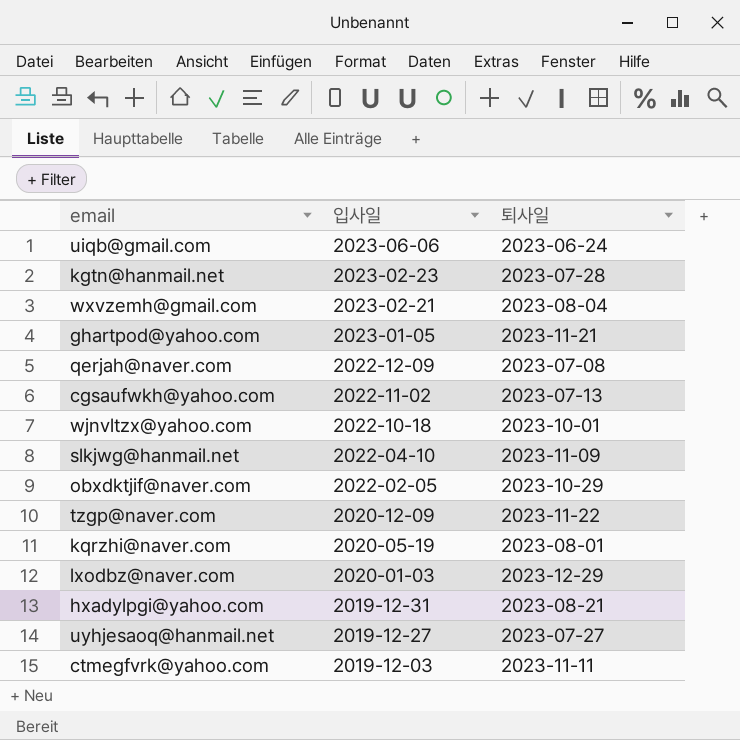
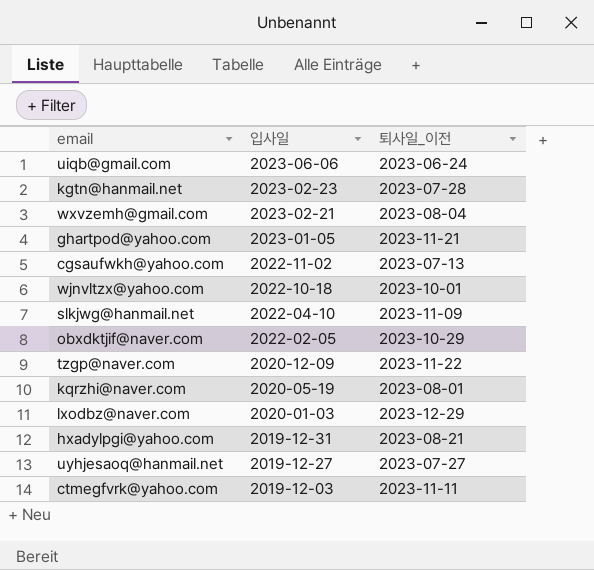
column name: 퇴사일 -> 퇴사일_이전
row qerjah@naver.com: 2022-12-09 | 2023-07-08 -> none

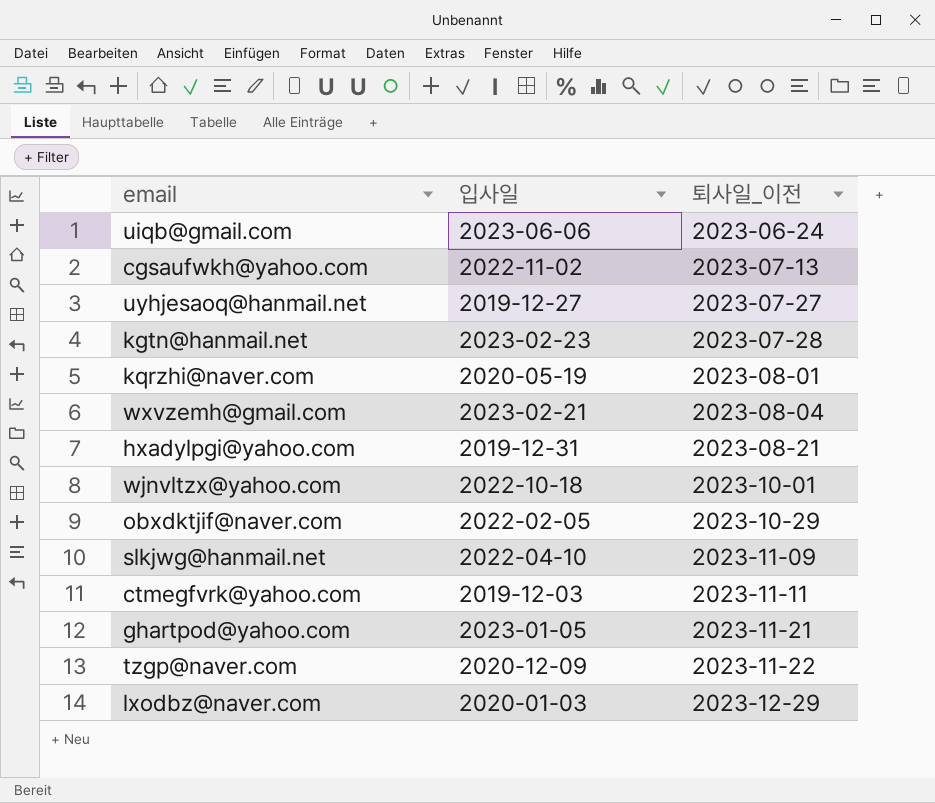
row order: 입사일 descending -> 퇴사일_이전 ascending

